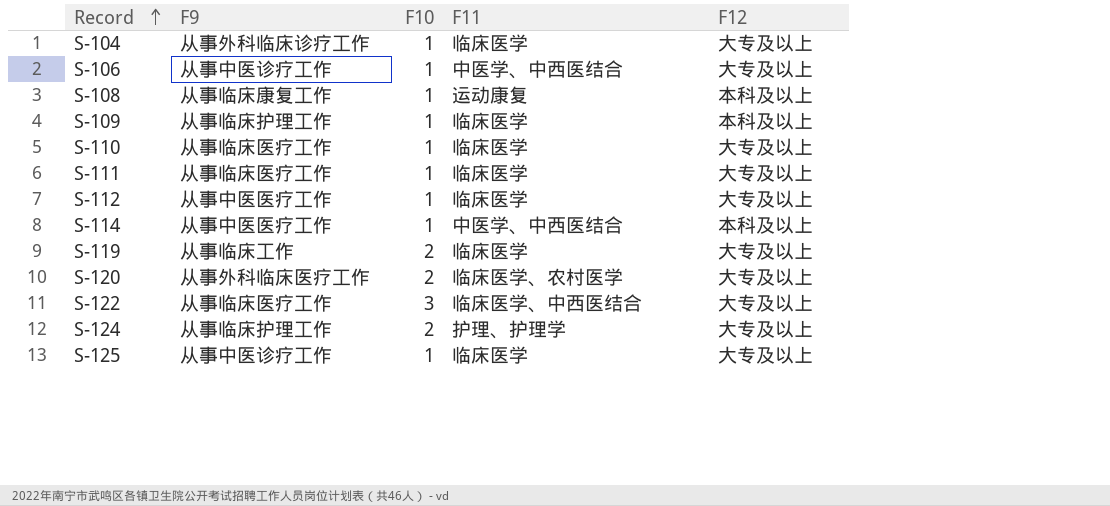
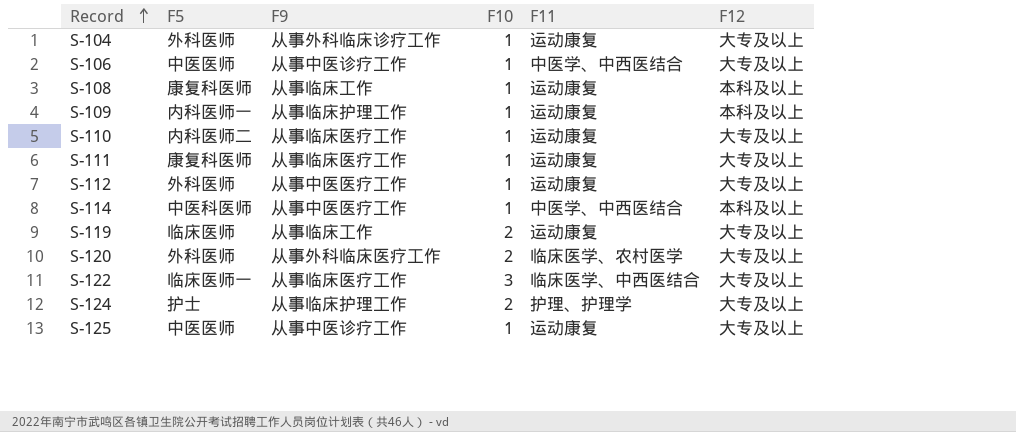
column F5 | position: none -> 2
S-104 | F11: 临床医学 -> 运动康复
S-108 | F9: 从事临床康复工作 -> 从事临床工作
S-109 | F11: 临床医学 -> 运动康复
S-110 | F11: 临床医学 -> 运动康复
S-111 | F11: 临床医学 -> 运动康复
S-112 | F11: 临床医学 -> 运动康复
S-119 | F11: 临床医学 -> 运动康复
S-125 | F11: 临床医学 -> 运动康复

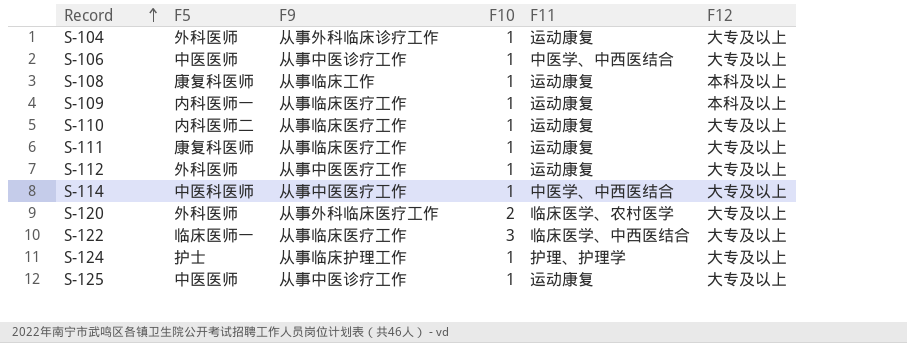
row S-119: 临床医师 | 从事临床工作 | 2 | 运动康复 | 大专及以上 -> none
S-109 | F9: 从事临床护理工作 -> 从事临床医疗工作
S-114 | F12: 本科及以上 -> 大专及以上
S-124 | F10: 2 -> 1

